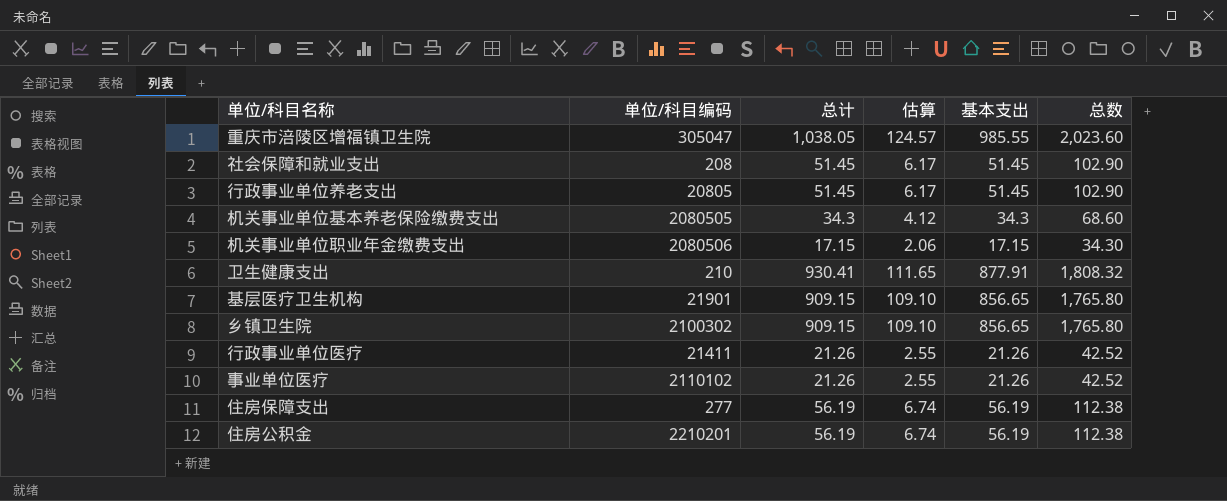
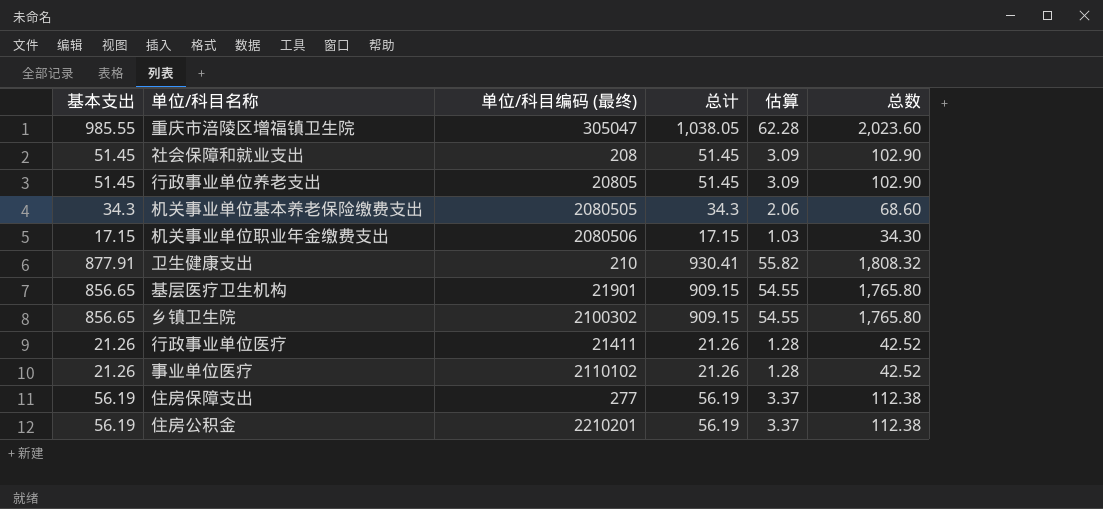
column 基本支出 | position: 5 -> 1
column name: 单位/科目编码 -> 单位/科目编码 (最终)
column 估算 | formula: [总计] * 0.12 -> [总计] * 0.06

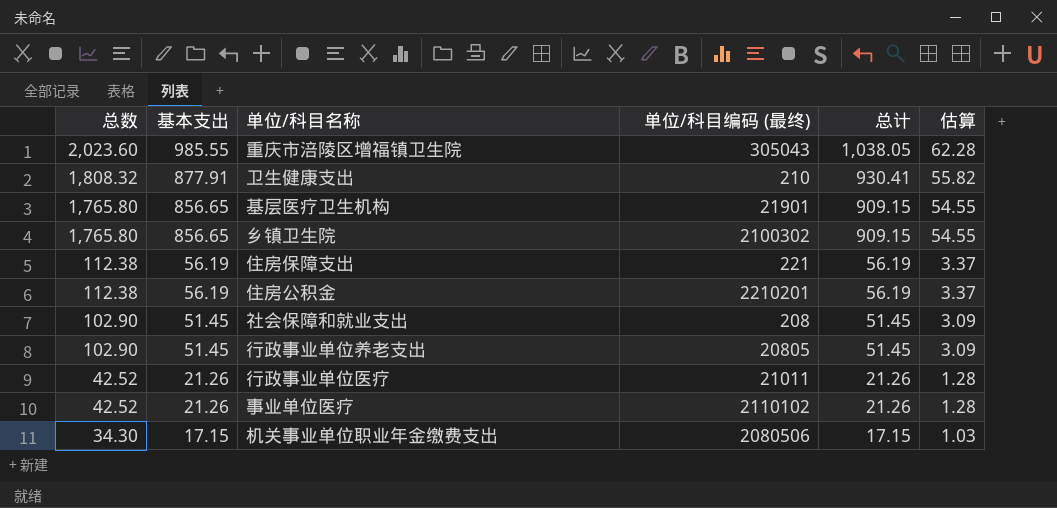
row order: none -> 总数 descending
column 总数 | position: 6 -> 1
row 机关事业单位基本养老保险缴费支出: 34.3 | 2080505 | 34.3 | 2.06 | 68.60 -> none
重庆市涪陵区增福镇卫生院 | 单位/科目编码 (最终): 305047 -> 305043
住房保障支出 | 单位/科目编码 (最终): 277 -> 221
行政事业单位医疗 | 单位/科目编码 (最终): 21411 -> 21011

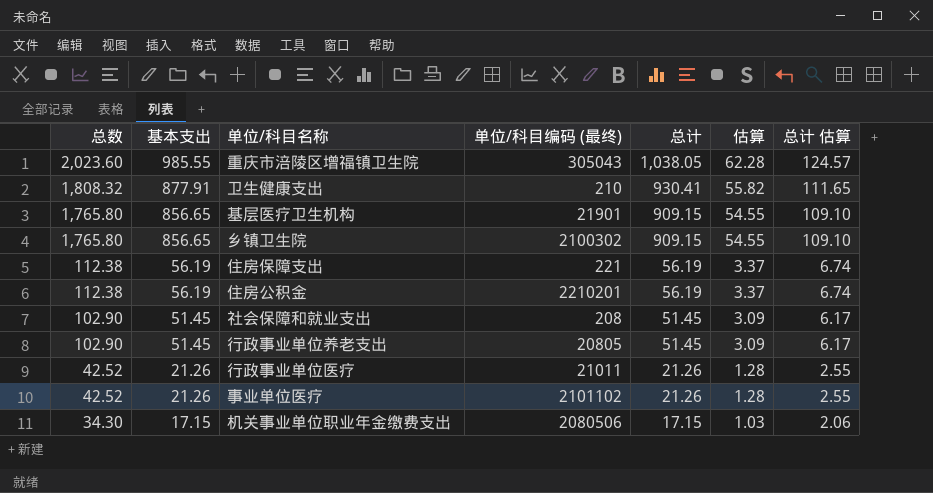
column 总计 估算 | formula: none -> [总计] * 0.12
事业单位医疗 | 单位/科目编码 (最终): 2110102 -> 2101102

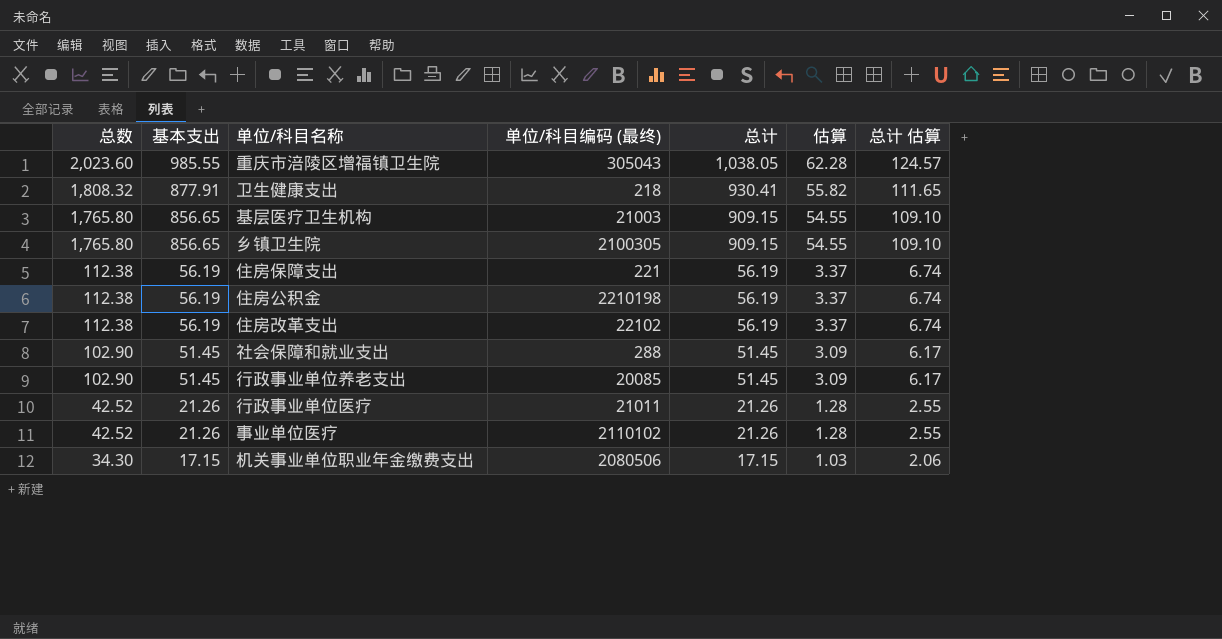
卫生健康支出 | 单位/科目编码 (最终): 210 -> 218
基层医疗卫生机构 | 单位/科目编码 (最终): 21901 -> 21003
乡镇卫生院 | 单位/科目编码 (最终): 2100302 -> 2100305
住房公积金 | 单位/科目编码 (最终): 2210201 -> 2210198
row 住房改革支出: none -> 112.38 | 56.19 | 22102 | 56.19 | 3.37 | 6.74
社会保障和就业支出 | 单位/科目编码 (最终): 208 -> 288
行政事业单位养老支出 | 单位/科目编码 (最终): 20805 -> 20085
事业单位医疗 | 单位/科目编码 (最终): 2101102 -> 2110102

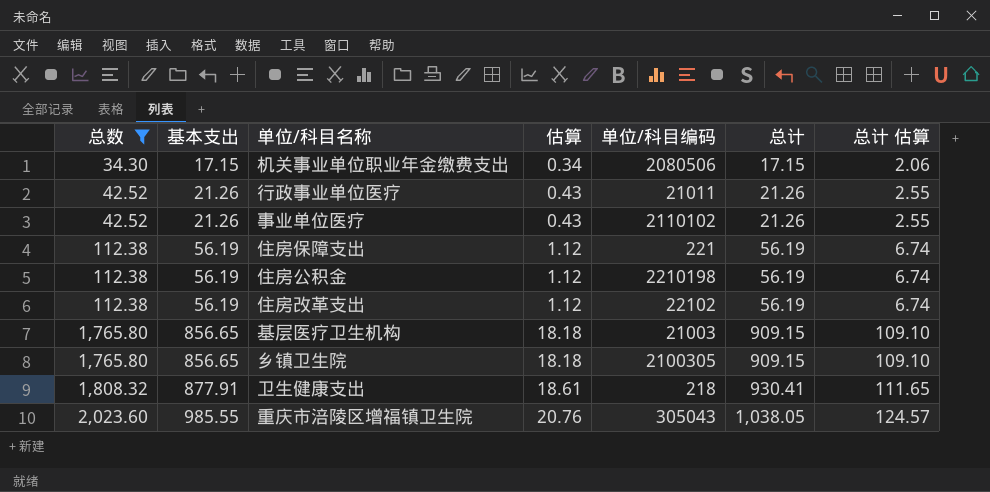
filter: none -> 总数 != 102.90
row order: 总数 descending -> 总数 ascending
column 估算 | formula: [总计] * 0.06 -> [总计] * 0.02
column 估算 | position: 6 -> 4
column name: 单位/科目编码 (最终) -> 单位/科目编码

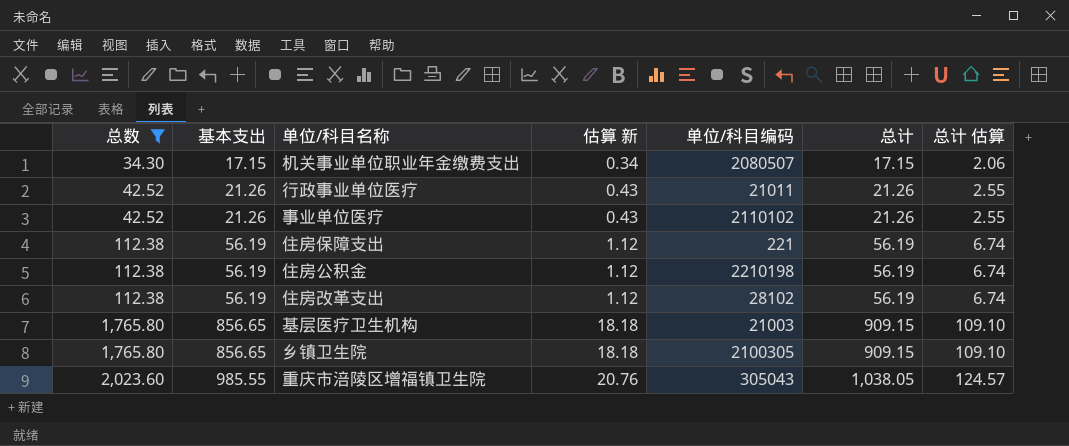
column name: 估算 -> 估算 新
row 卫生健康支出: 1,808.32 | 877.91 | 18.61 | 218 | 930.41 | 111.65 -> none
机关事业单位职业年金缴费支出 | 单位/科目编码: 2080506 -> 2080507
住房改革支出 | 单位/科目编码: 22102 -> 28102

